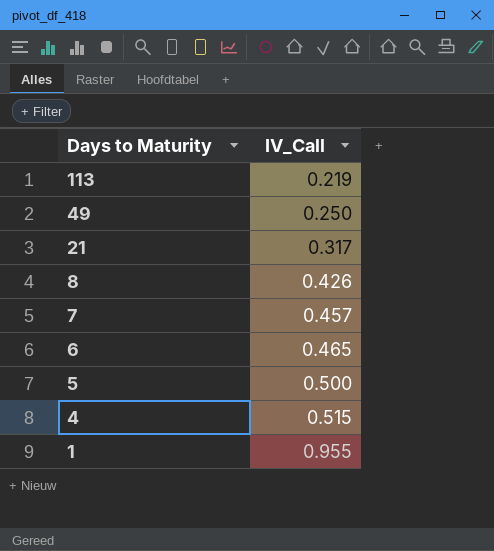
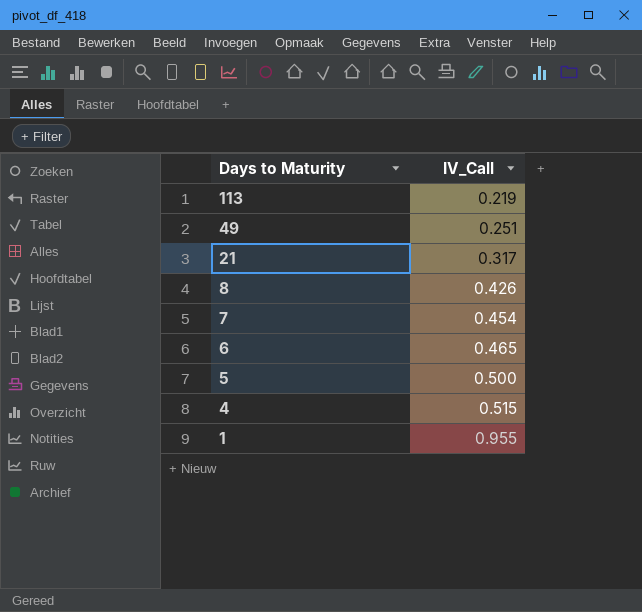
49 | IV_Call: 0.250 -> 0.251
7 | IV_Call: 0.457 -> 0.454

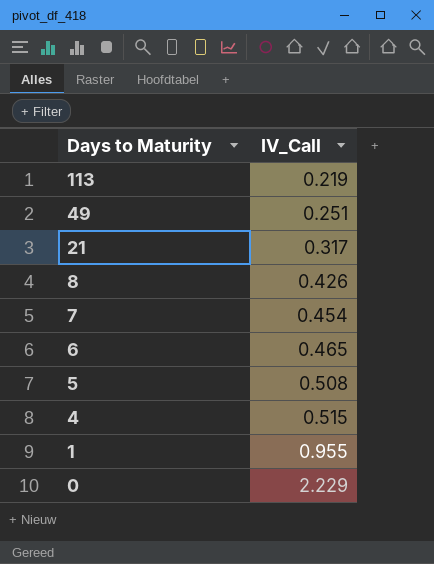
5 | IV_Call: 0.500 -> 0.508
row 0: none -> 2.229

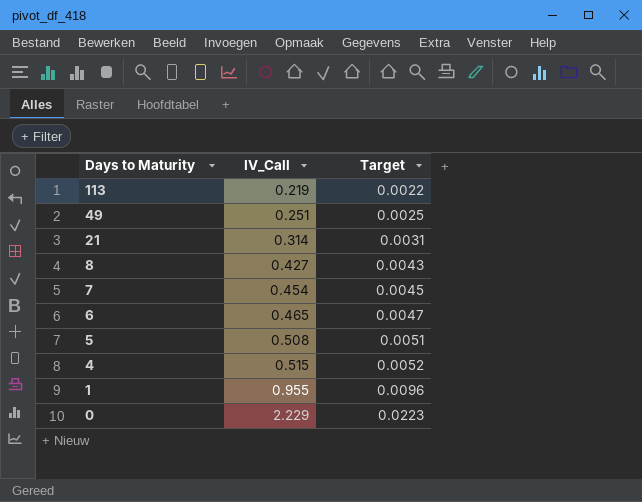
column Target | formula: none -> [IV_Call] * 0.01
21 | IV_Call: 0.317 -> 0.314
8 | IV_Call: 0.426 -> 0.427

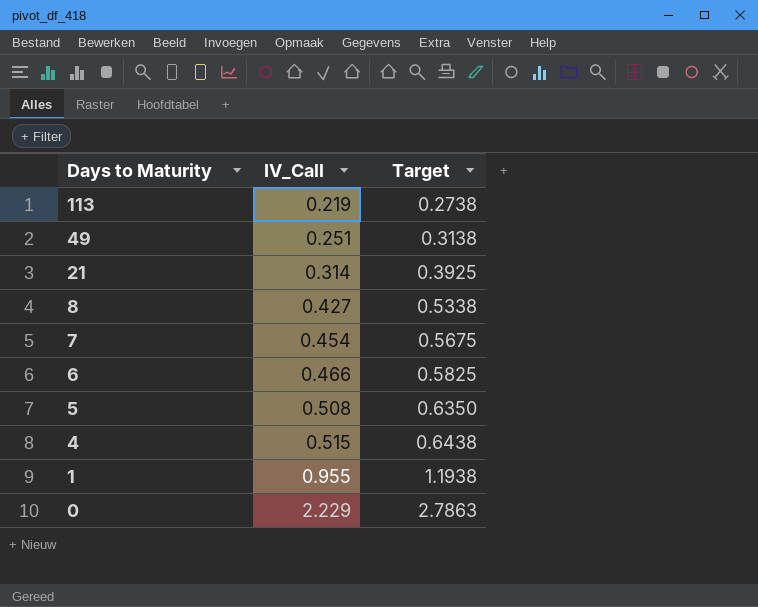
column Target | formula: [IV_Call] * 0.01 -> [IV_Call] * 1.25
6 | IV_Call: 0.465 -> 0.466

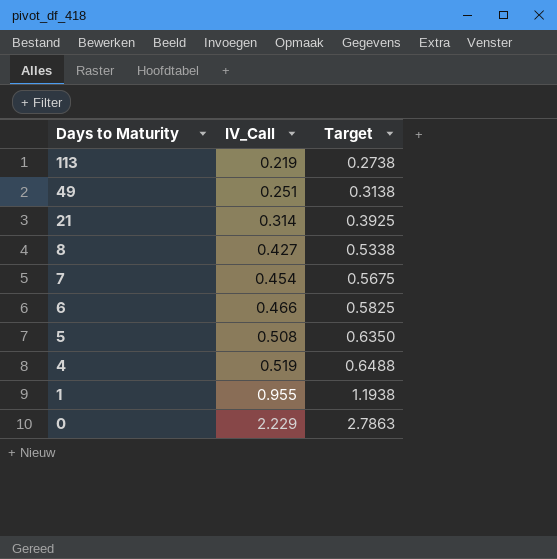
4 | IV_Call: 0.515 -> 0.519
4 | Target: 0.6438 -> 0.6488

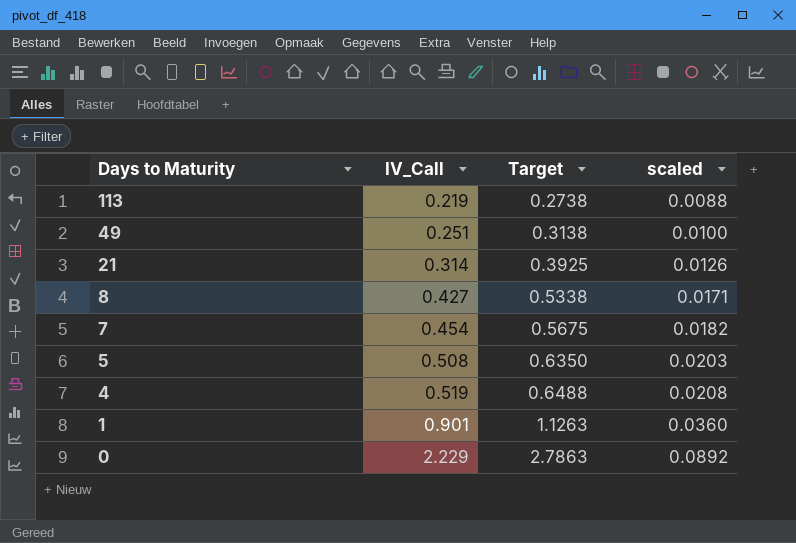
column scaled | formula: none -> [IV_Call] * 0.04
row 6: 0.466 | 0.5825 -> none
1 | IV_Call: 0.955 -> 0.901
1 | Target: 1.1938 -> 1.1263

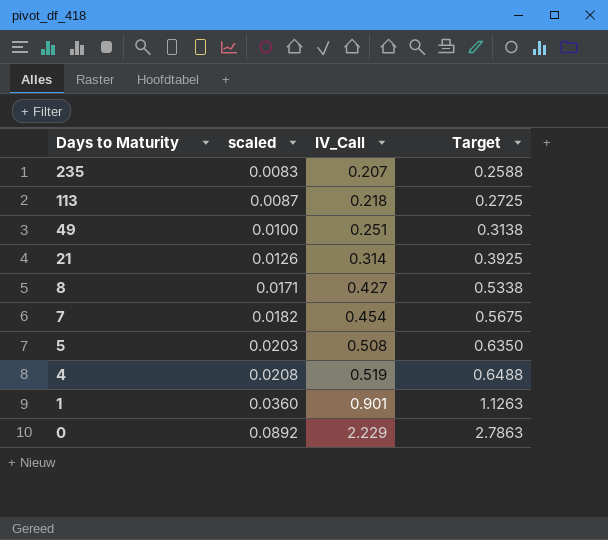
column scaled | position: 4 -> 2
row 235: none -> 0.0083 | 0.207 | 0.2588
113 | scaled: 0.0088 -> 0.0087
113 | IV_Call: 0.219 -> 0.218
113 | Target: 0.2738 -> 0.2725

